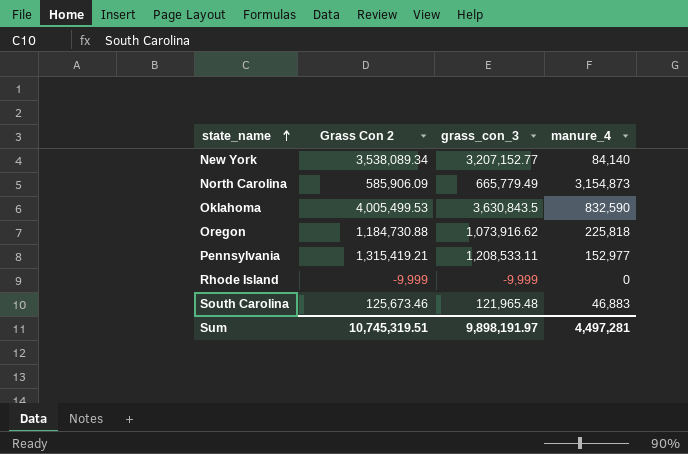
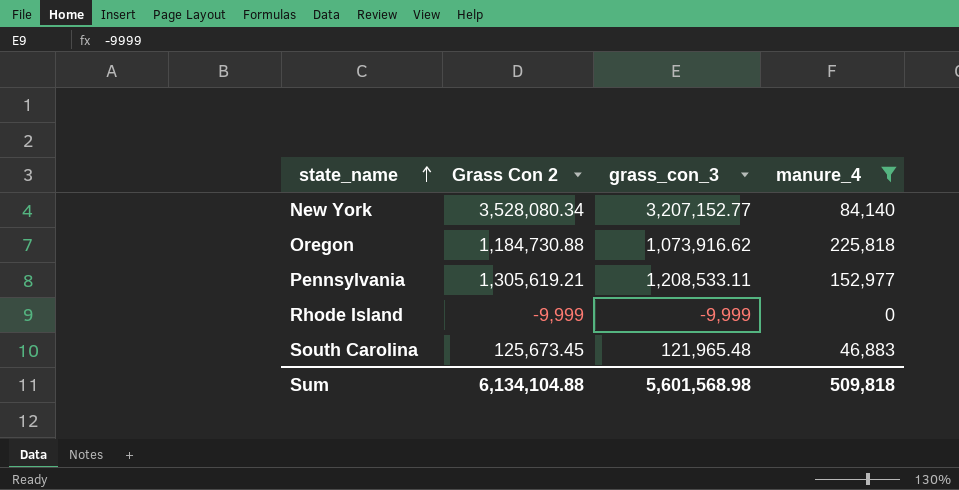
filter: none -> manure_4 <= 225,818
New York | Grass Con 2: 3,538,089.34 -> 3,528,080.34
Pennsylvania | Grass Con 2: 1,315,419.21 -> 1,305,619.21
South Carolina | Grass Con 2: 125,673.46 -> 125,673.45
Sum | Grass Con 2: 10,745,319.51 -> 6,134,104.88
Sum | grass_con_3: 9,898,191.97 -> 5,601,568.98
Sum | manure_4: 4,497,281 -> 509,818

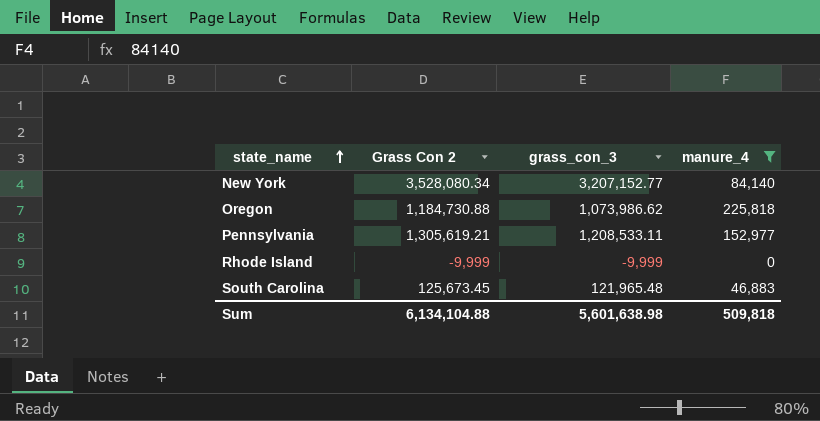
Oregon | grass_con_3: 1,073,916.62 -> 1,073,986.62
Sum | grass_con_3: 5,601,568.98 -> 5,601,638.98

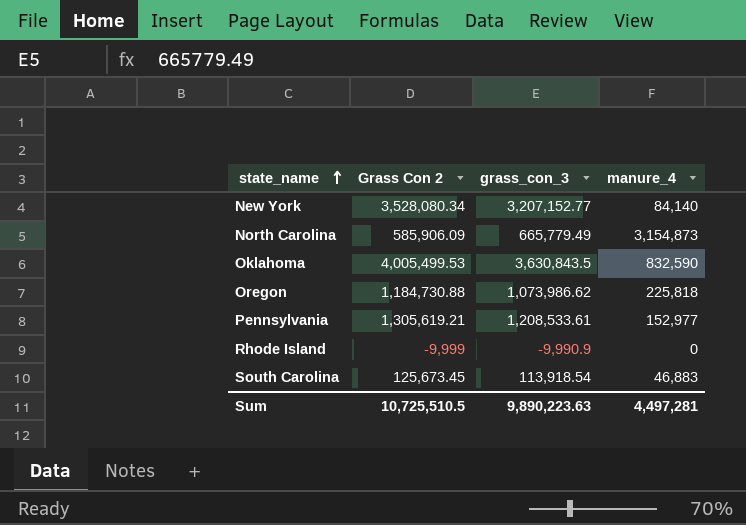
filter: manure_4 <= 225,818 -> none
Pennsylvania | grass_con_3: 1,208,533.11 -> 1,208,533.61
Rhode Island | grass_con_3: -9,999 -> -9,990.9
South Carolina | grass_con_3: 121,965.48 -> 113,918.54
Sum | Grass Con 2: 6,134,104.88 -> 10,725,510.5
Sum | grass_con_3: 5,601,638.98 -> 9,890,223.63
Sum | manure_4: 509,818 -> 4,497,281

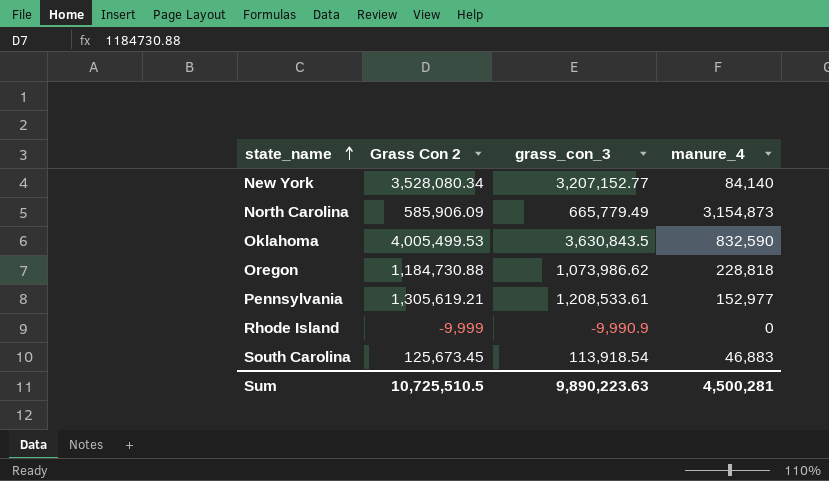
Oregon | manure_4: 225,818 -> 228,818
Sum | manure_4: 4,497,281 -> 4,500,281

